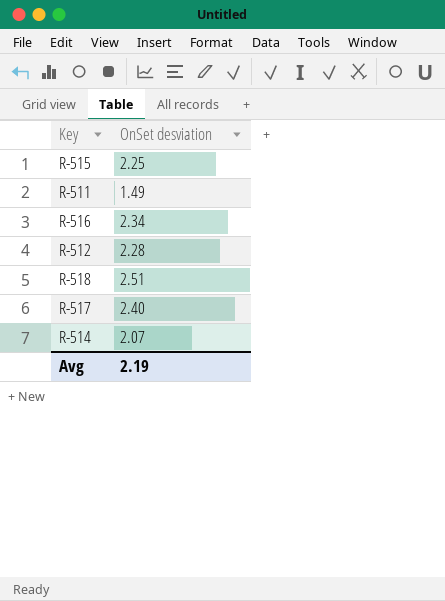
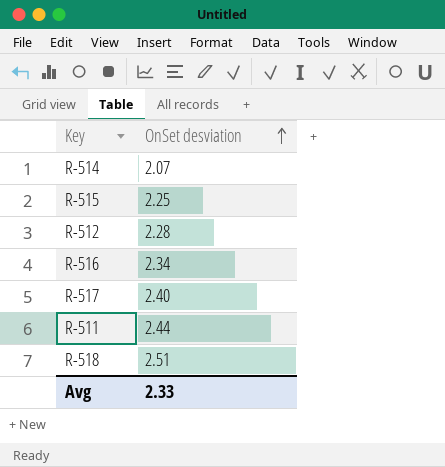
row order: none -> OnSet desviation ascending
R-511 | OnSet desviation: 1.49 -> 2.44
Avg | OnSet desviation: 2.19 -> 2.33

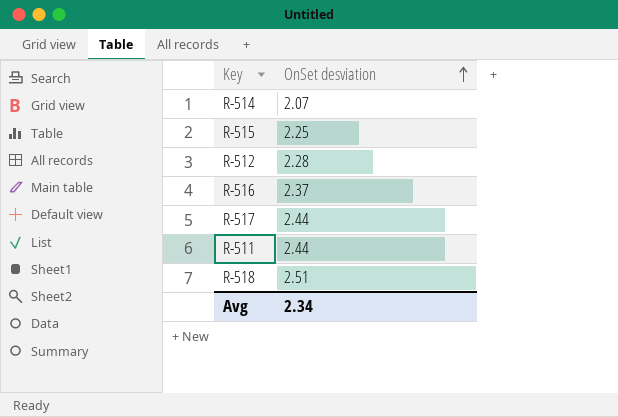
R-516 | OnSet desviation: 2.34 -> 2.37
R-517 | OnSet desviation: 2.40 -> 2.44
Avg | OnSet desviation: 2.33 -> 2.34

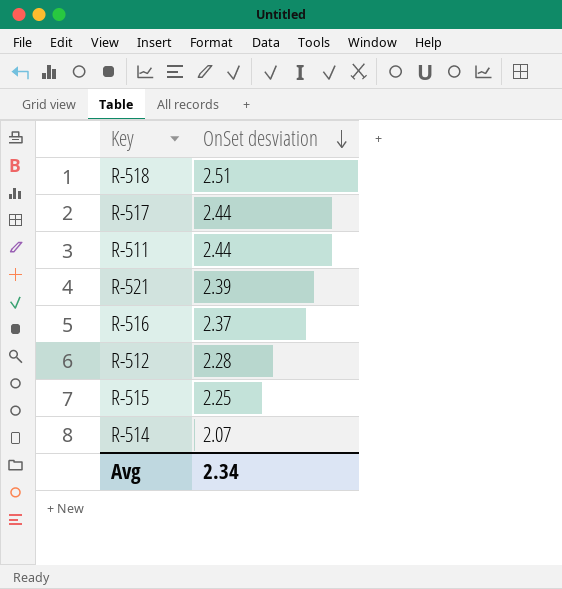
row order: OnSet desviation ascending -> OnSet desviation descending
row R-521: none -> 2.39

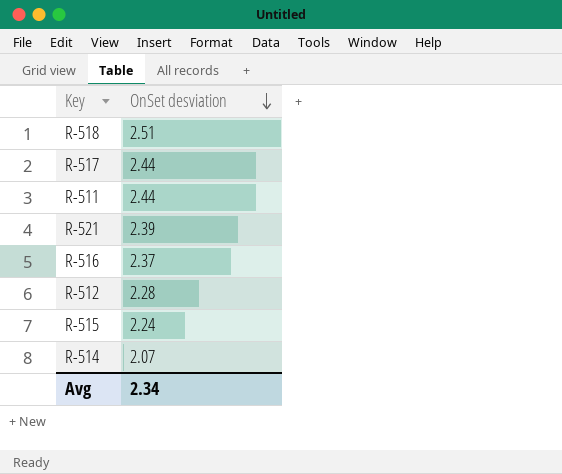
R-515 | OnSet desviation: 2.25 -> 2.24

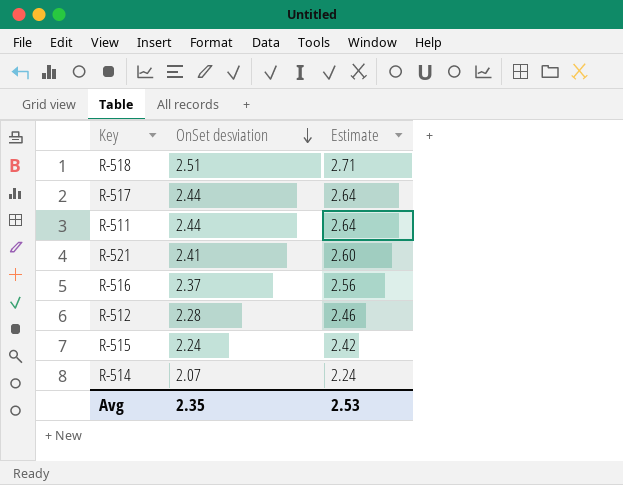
column Estimate | formula: none -> [OnSet desviation] * 1.08
R-521 | OnSet desviation: 2.39 -> 2.41
Avg | OnSet desviation: 2.34 -> 2.35

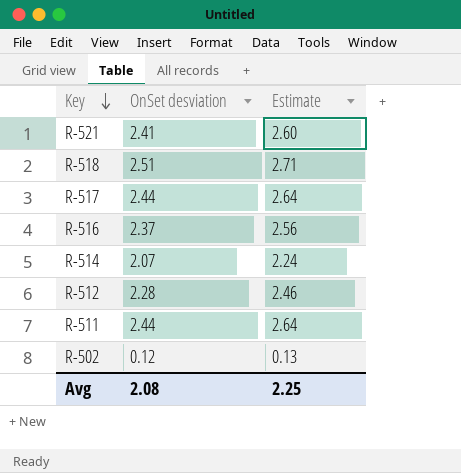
row order: OnSet desviation descending -> Key descending
row R-515: 2.24 | 2.42 -> none
row R-502: none -> 0.12 | 0.13
Avg | OnSet desviation: 2.35 -> 2.08
Avg | Estimate: 2.53 -> 2.25

